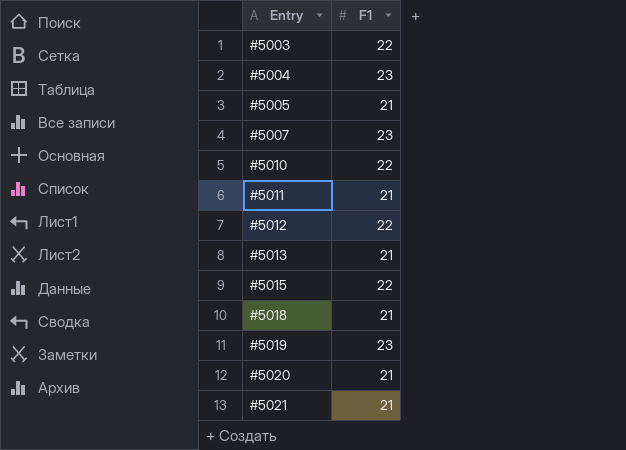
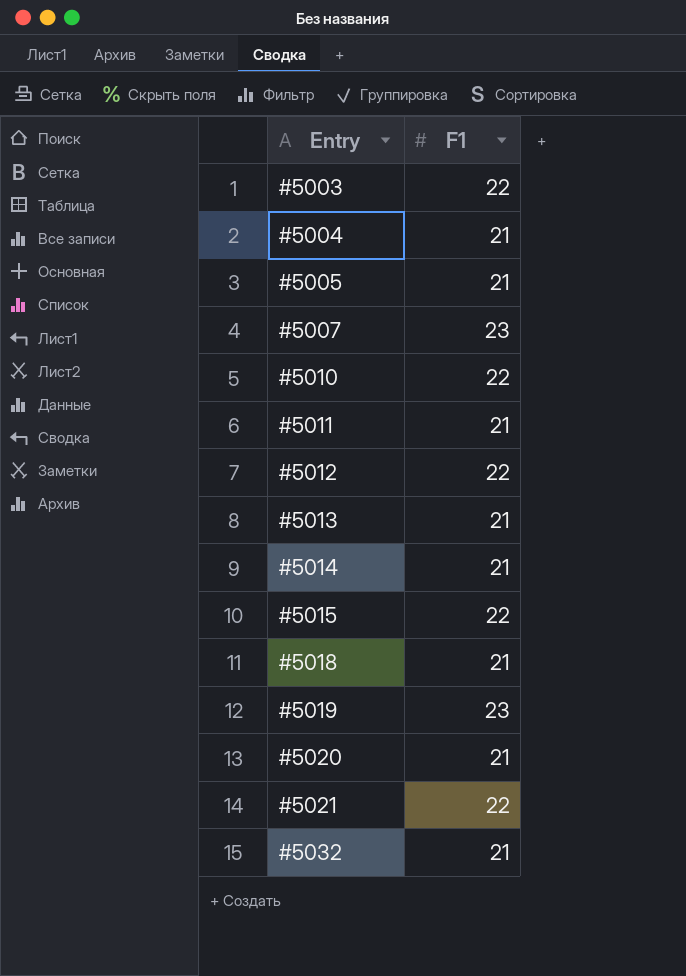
#5004 | F1: 23 -> 21
row #5014: none -> 21
#5021 | F1: 21 -> 22
row #5032: none -> 21

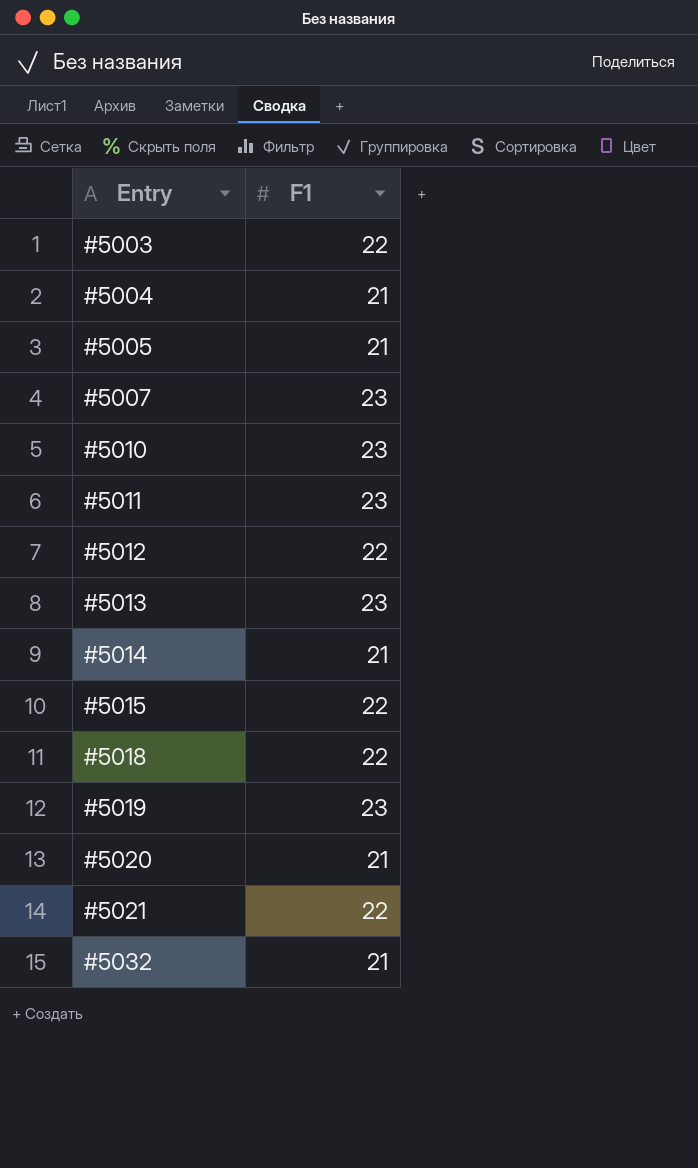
#5010 | F1: 22 -> 23
#5011 | F1: 21 -> 23
#5013 | F1: 21 -> 23
#5018 | F1: 21 -> 22

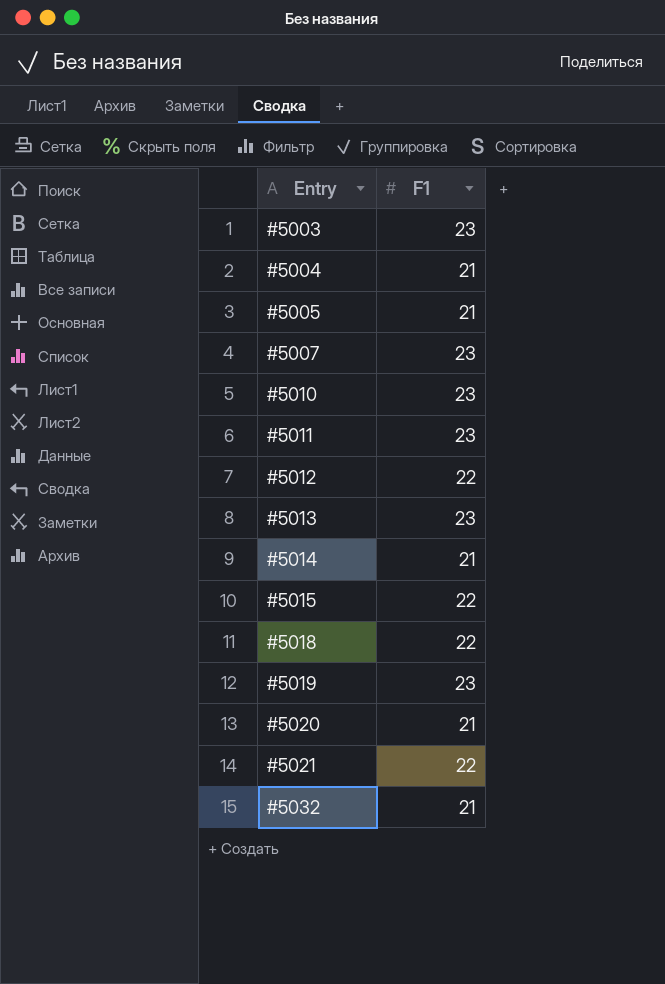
#5003 | F1: 22 -> 23

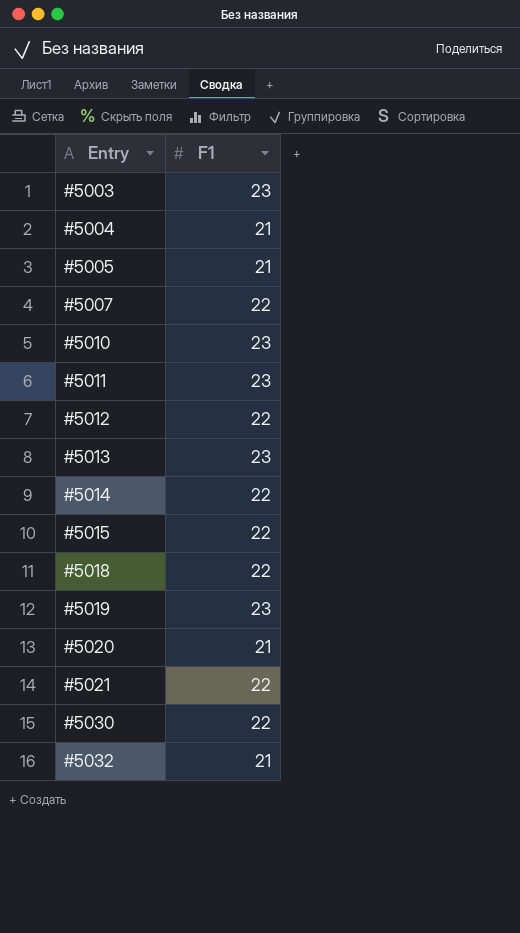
#5007 | F1: 23 -> 22
#5014 | F1: 21 -> 22
row #5030: none -> 22

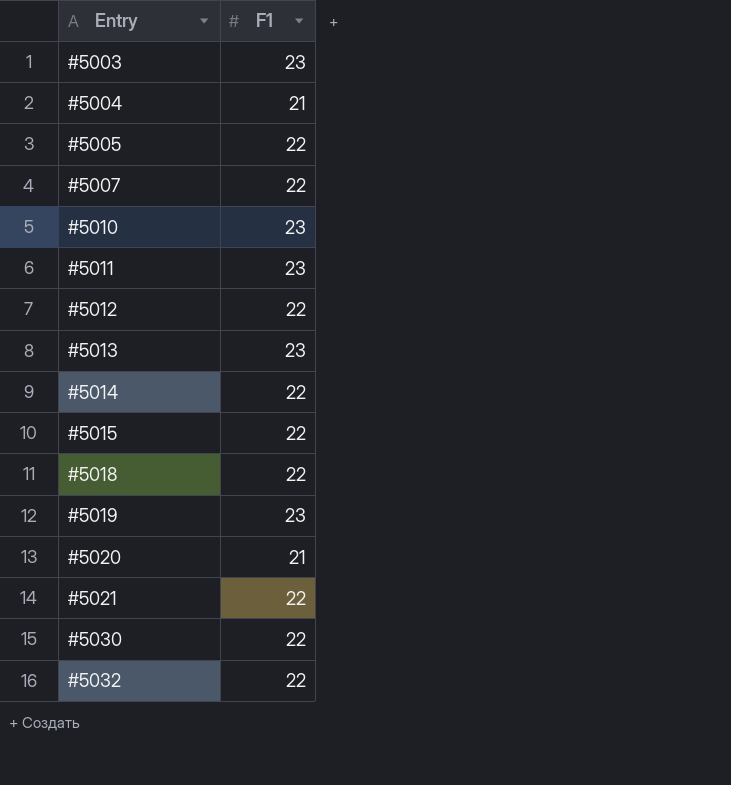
#5005 | F1: 21 -> 22
#5032 | F1: 21 -> 22

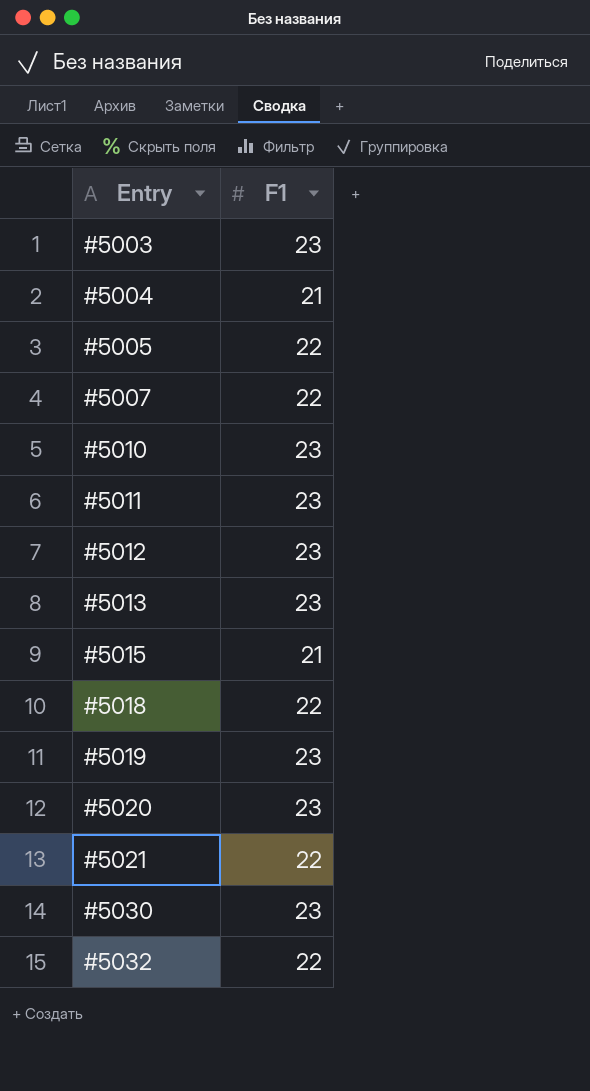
row #5014: 22 -> none
#5012 | F1: 22 -> 23
#5015 | F1: 22 -> 21
#5020 | F1: 21 -> 23
#5030 | F1: 22 -> 23

